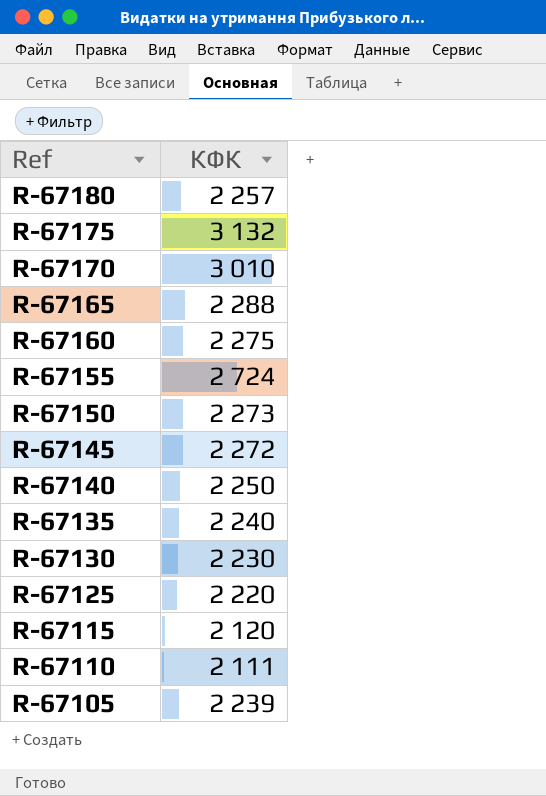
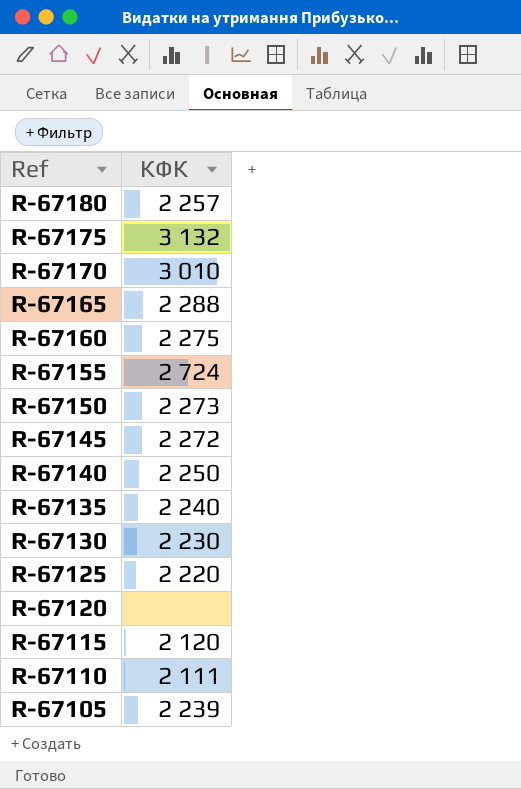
row R-67120: none -> none

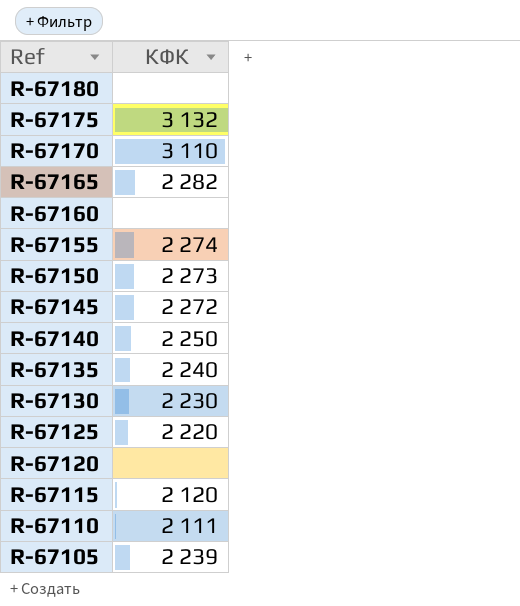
R-67180 | КФК: 2 257 -> none
R-67170 | КФК: 3 010 -> 3 110
R-67165 | КФК: 2 288 -> 2 282
R-67160 | КФК: 2 275 -> none
R-67155 | КФК: 2 724 -> 2 274

